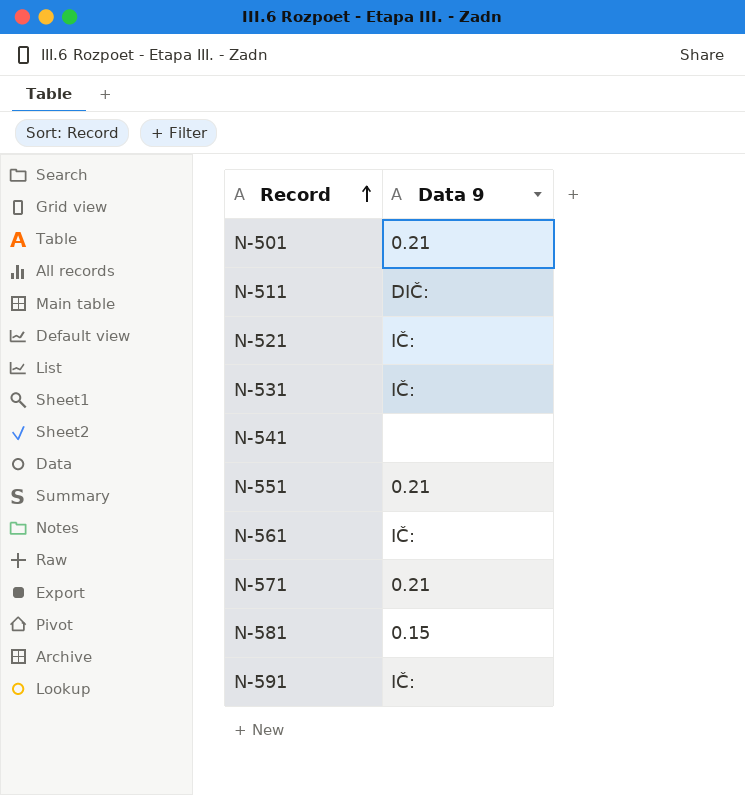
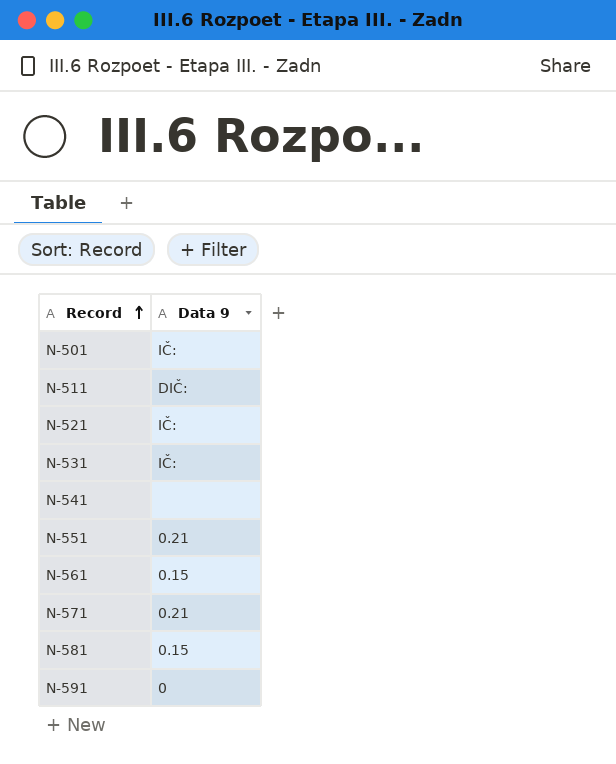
N-501 | Data 9: 0.21 -> IČ:
N-561 | Data 9: IČ: -> 0.15
N-591 | Data 9: IČ: -> 0

